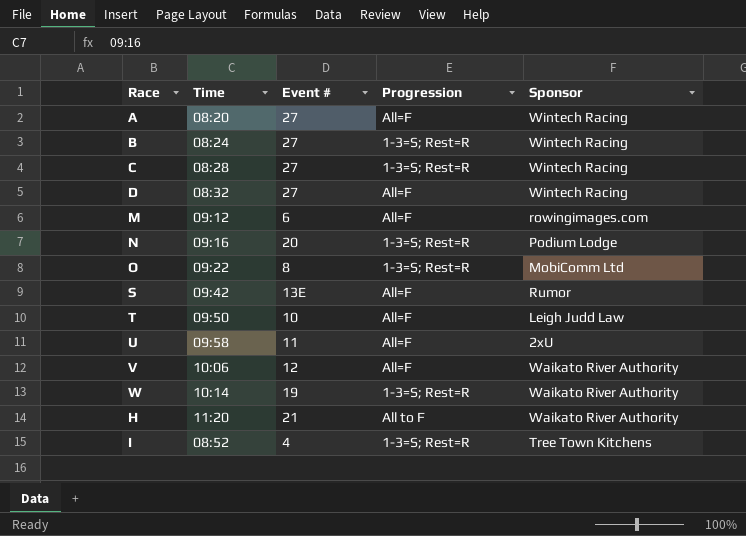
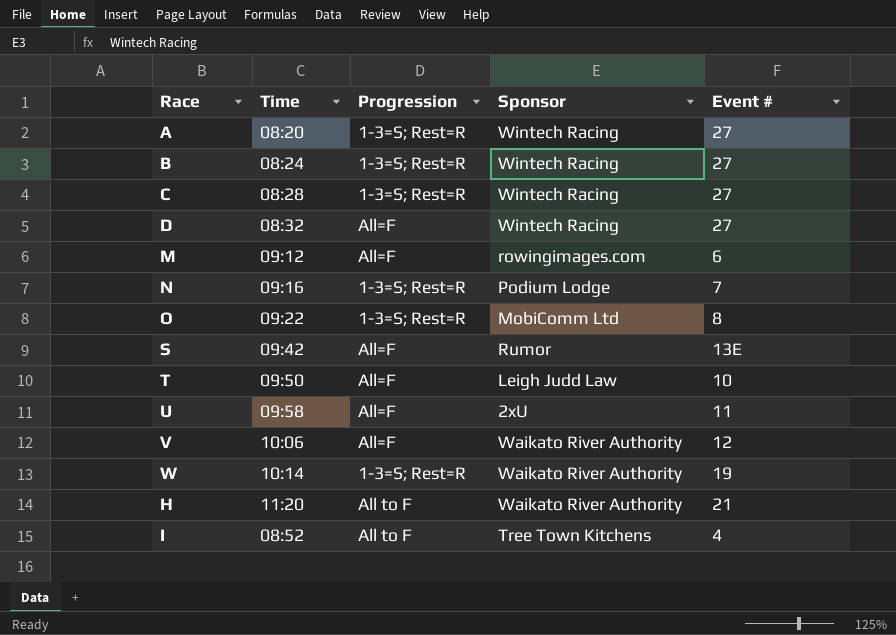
column Event # | position: 3 -> 5
A | Progression: All=F -> 1-3=S; Rest=R
N | Event #: 20 -> 7
I | Progression: 1-3=S; Rest=R -> All to F

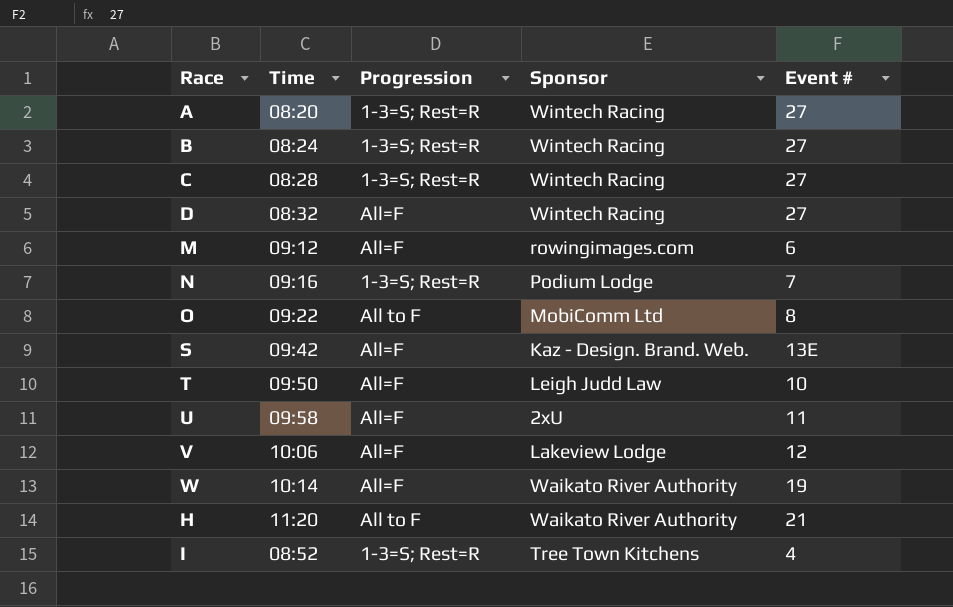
O | Progression: 1-3=S; Rest=R -> All to F
S | Sponsor: Rumor -> Kaz - Design. Brand. Web.
V | Sponsor: Waikato River Authority -> Lakeview Lodge
W | Progression: 1-3=S; Rest=R -> All=F
I | Progression: All to F -> 1-3=S; Rest=R

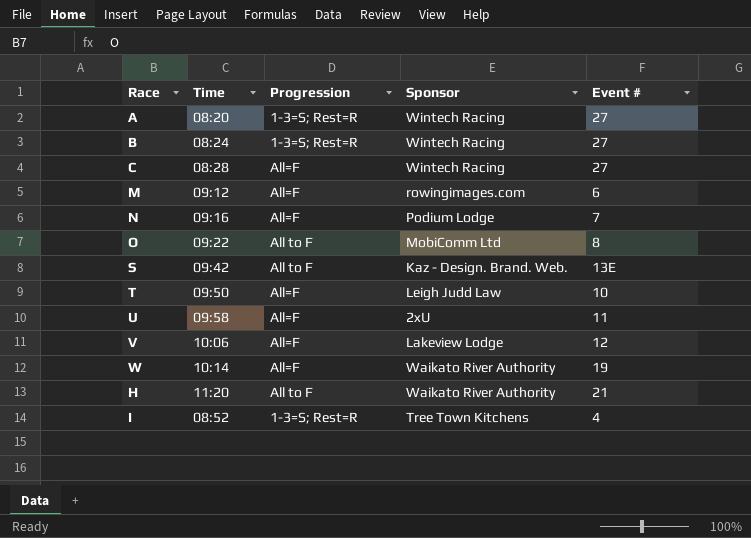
row D: 08:32 | All=F | Wintech Racing | 27 -> none
C | Progression: 1-3=S; Rest=R -> All=F
N | Progression: 1-3=S; Rest=R -> All=F
S | Progression: All=F -> All to F

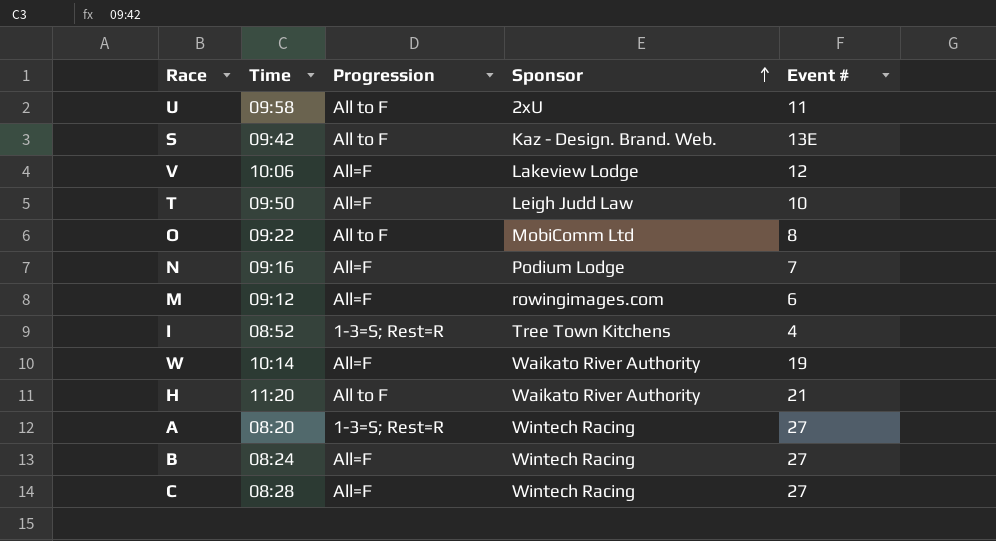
row order: none -> Sponsor ascending
U | Progression: All=F -> All to F
B | Progression: 1-3=S; Rest=R -> All=F

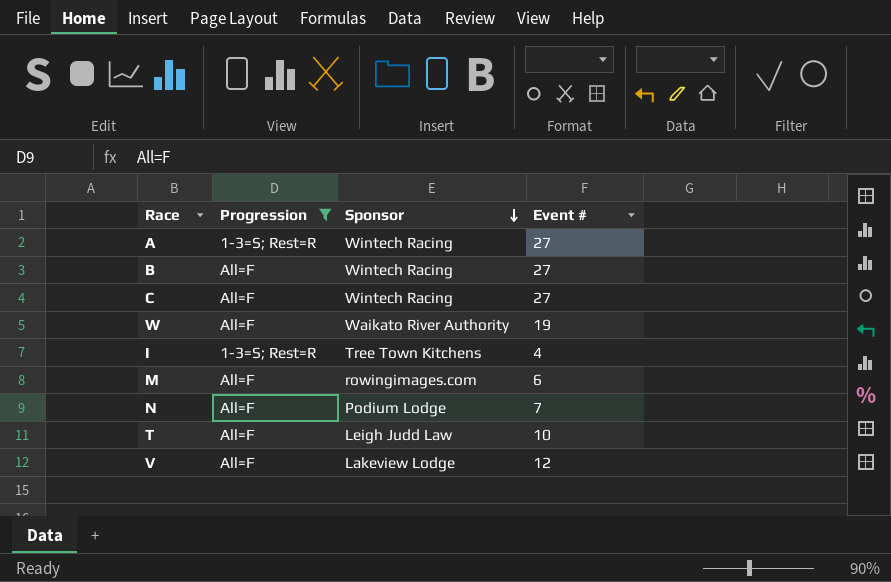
filter: none -> Progression != All to F
row order: Sponsor ascending -> Sponsor descending
column Time | position: 2 -> none

